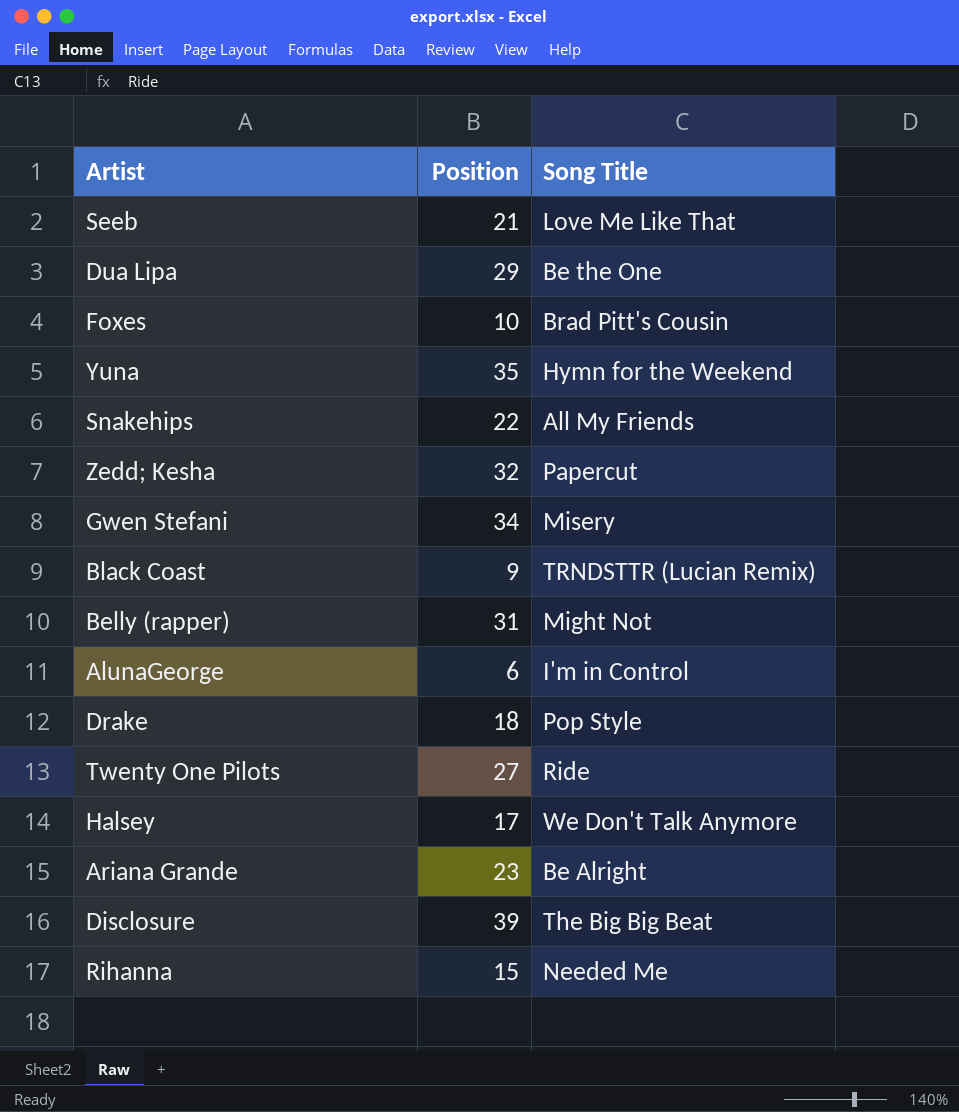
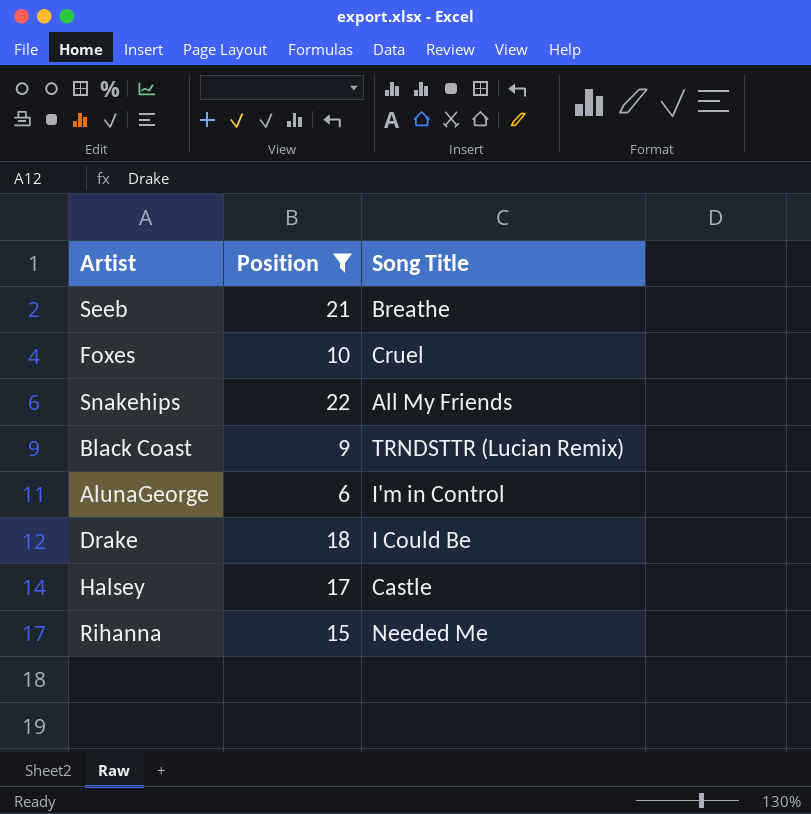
filter: none -> Position <= 22
Seeb | Song Title: Love Me Like That -> Breathe
Foxes | Song Title: Brad Pitt's Cousin -> Cruel
Drake | Song Title: Pop Style -> I Could Be
Halsey | Song Title: We Don't Talk Anymore -> Castle

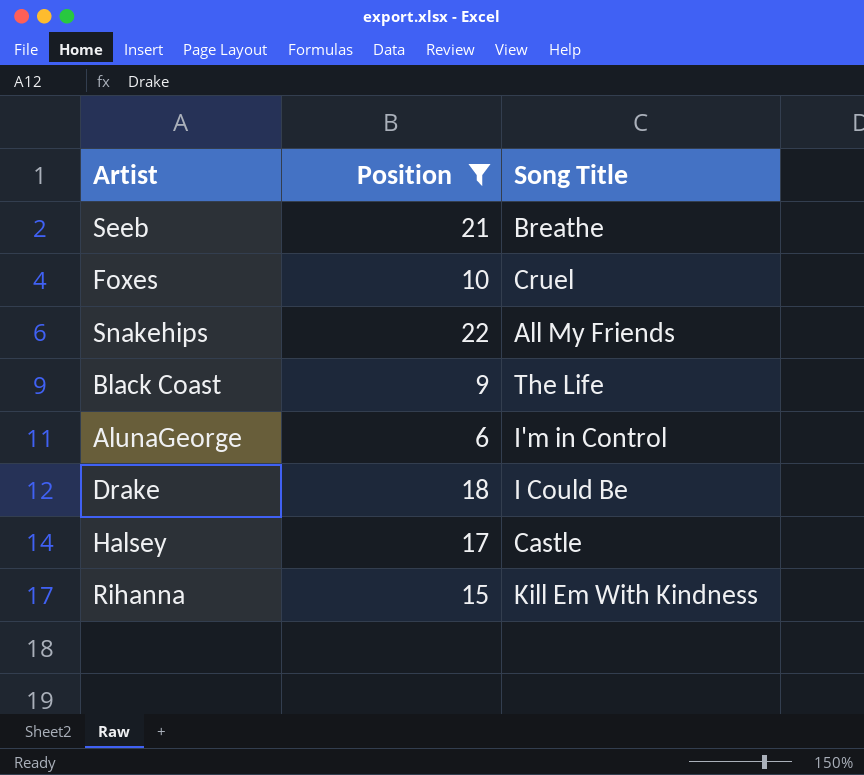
Black Coast | Song Title: TRNDSTTR (Lucian Remix) -> The Life
Rihanna | Song Title: Needed Me -> Kill Em With Kindness

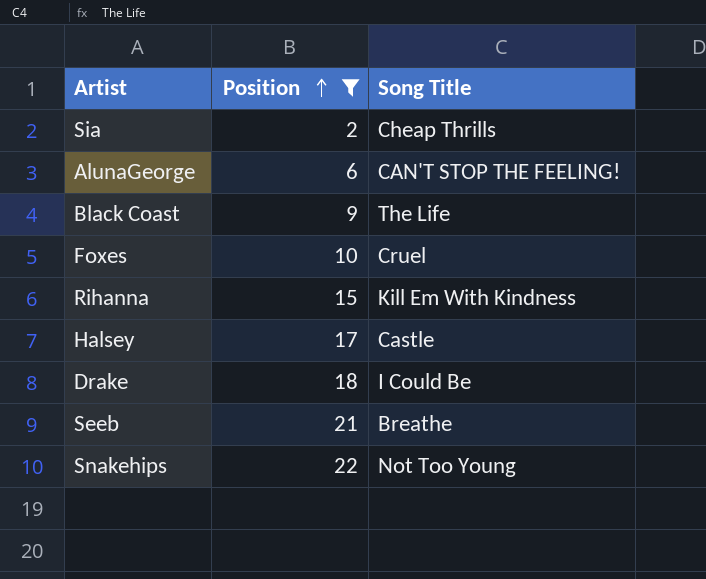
row order: none -> Position ascending
row Sia: none -> 2 | Cheap Thrills
AlunaGeorge | Song Title: I'm in Control -> CAN'T STOP THE FEELING!
Snakehips | Song Title: All My Friends -> Not Too Young

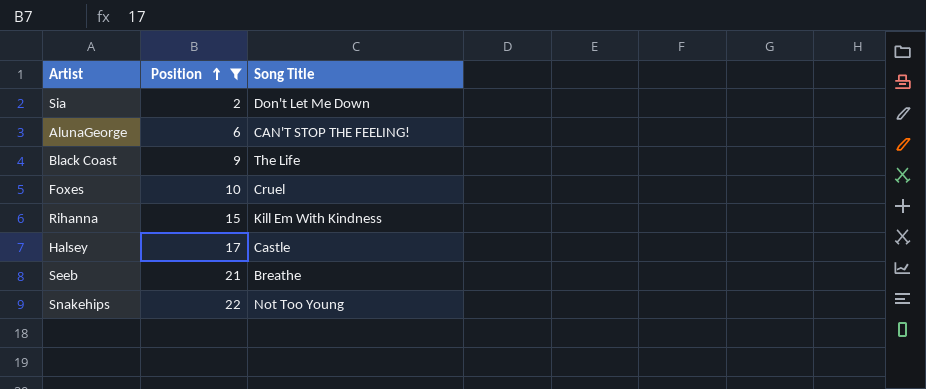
row Drake: 18 | I Could Be -> none
Sia | Song Title: Cheap Thrills -> Don't Let Me Down

